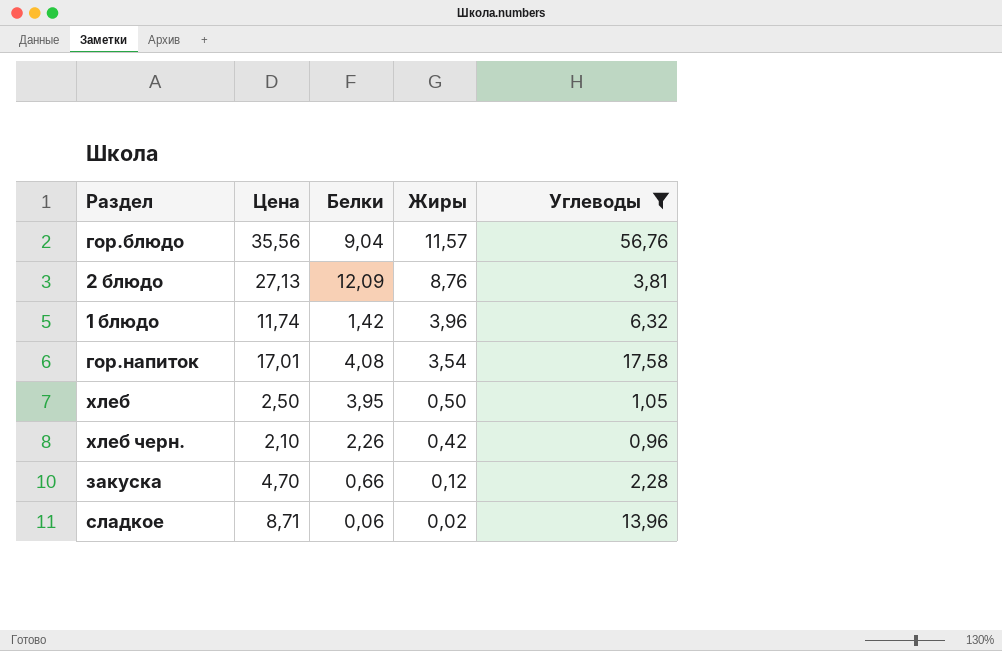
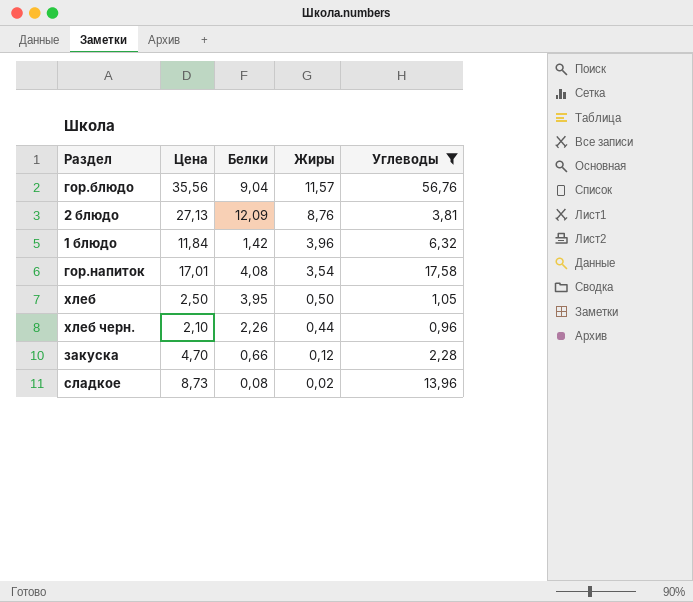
1 блюдо | Цена: 11,74 -> 11,84
хлеб черн. | Жиры: 0,42 -> 0,44
сладкое | Цена: 8,71 -> 8,73
сладкое | Белки: 0,06 -> 0,08

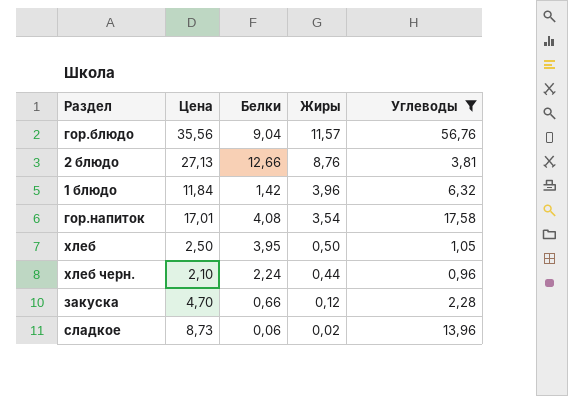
2 блюдо | Белки: 12,09 -> 12,66
хлеб черн. | Белки: 2,26 -> 2,24
сладкое | Белки: 0,08 -> 0,06

